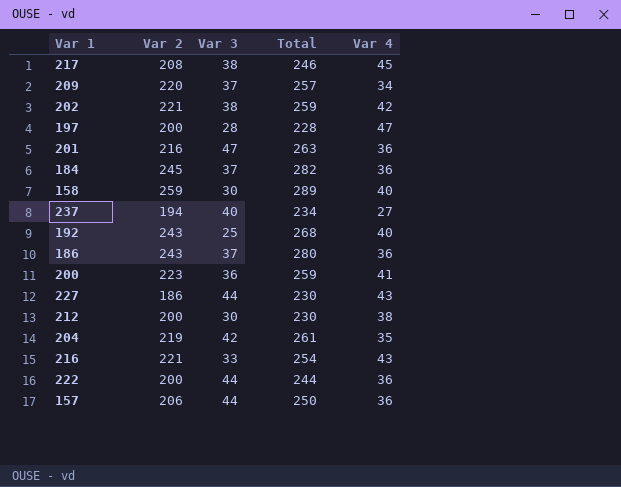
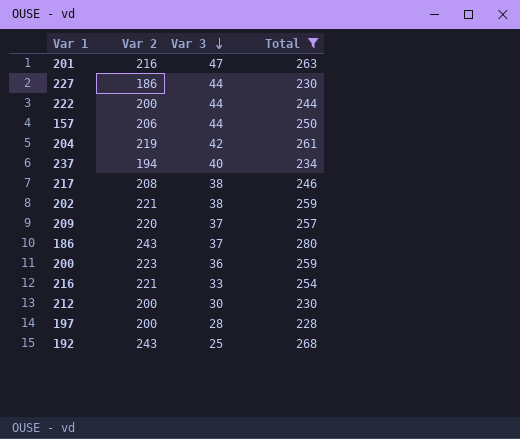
filter: none -> Total <= 280
row order: none -> Var 3 descending
column Var 4 | position: 5 -> none

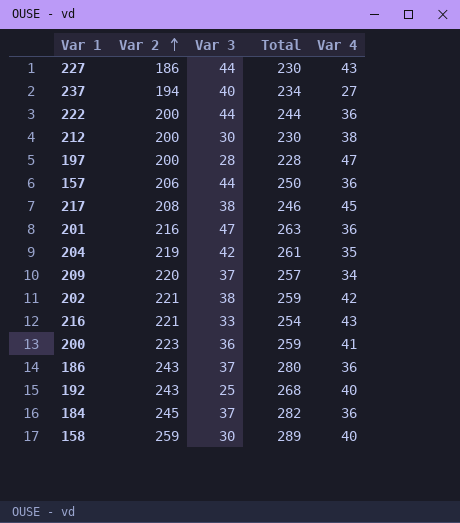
filter: Total <= 280 -> none
row order: Var 3 descending -> Var 2 ascending
column Var 4 | position: none -> 5

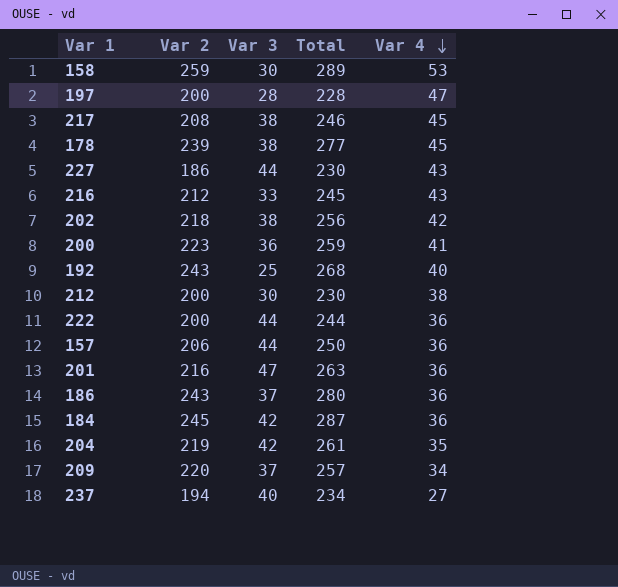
row order: Var 2 ascending -> Var 4 descending
158 | Var 4: 40 -> 53
row 178: none -> 239 | 38 | 277 | 45
216 | Var 2: 221 -> 212
216 | Total: 254 -> 245
202 | Var 2: 221 -> 218
202 | Total: 259 -> 256
184 | Var 3: 37 -> 42
184 | Total: 282 -> 287

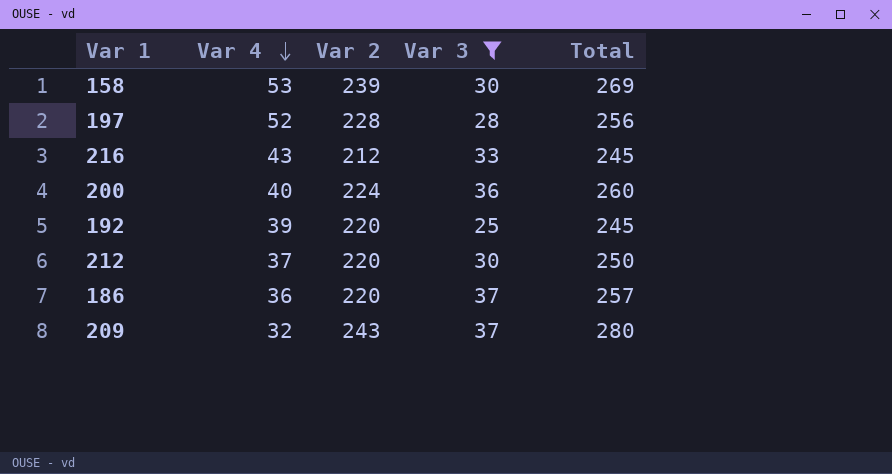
filter: none -> Var 3 <= 37
column Var 4 | position: 5 -> 2
158 | Var 2: 259 -> 239
158 | Total: 289 -> 269
197 | Var 4: 47 -> 52
197 | Var 2: 200 -> 228
197 | Total: 228 -> 256
200 | Var 4: 41 -> 40
200 | Var 2: 223 -> 224
200 | Total: 259 -> 260
192 | Var 4: 40 -> 39
192 | Var 2: 243 -> 220
192 | Total: 268 -> 245
212 | Var 4: 38 -> 37
212 | Var 2: 200 -> 220
212 | Total: 230 -> 250
186 | Var 2: 243 -> 220
186 | Total: 280 -> 257
209 | Var 4: 34 -> 32
209 | Var 2: 220 -> 243
209 | Total: 257 -> 280

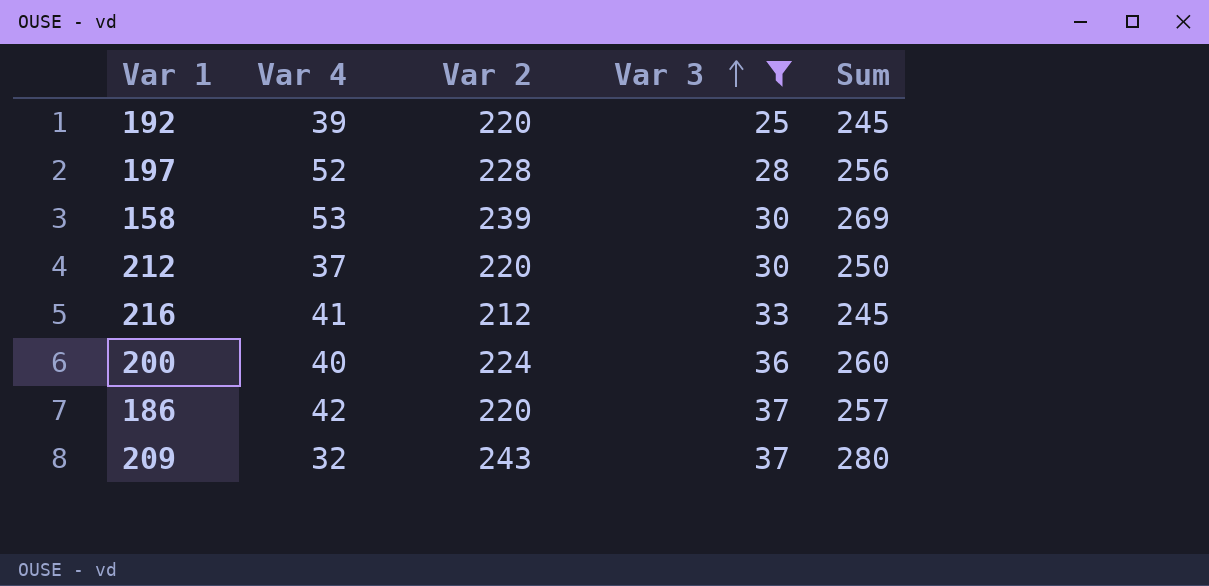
row order: Var 4 descending -> Var 3 ascending
column name: Total -> Sum
216 | Var 4: 43 -> 41
186 | Var 4: 36 -> 42

